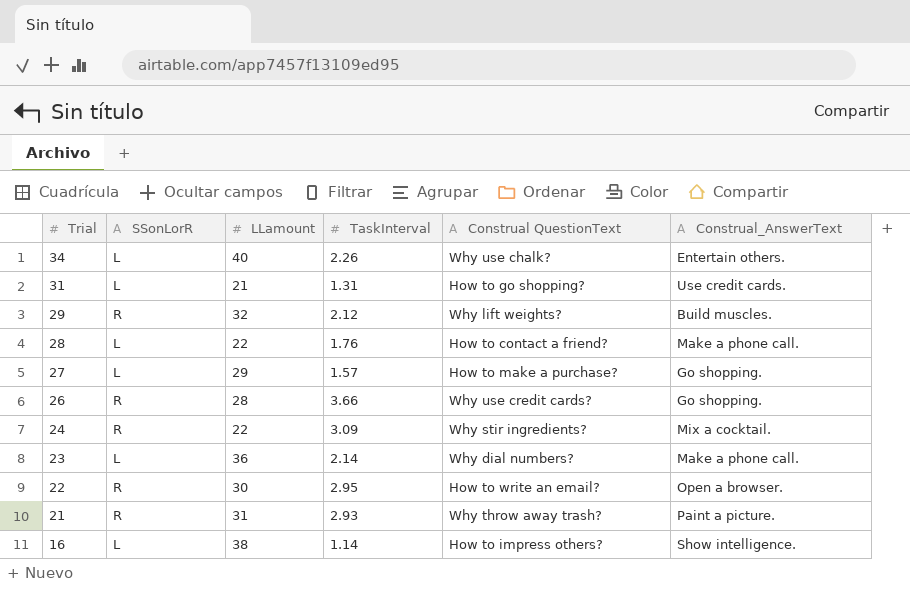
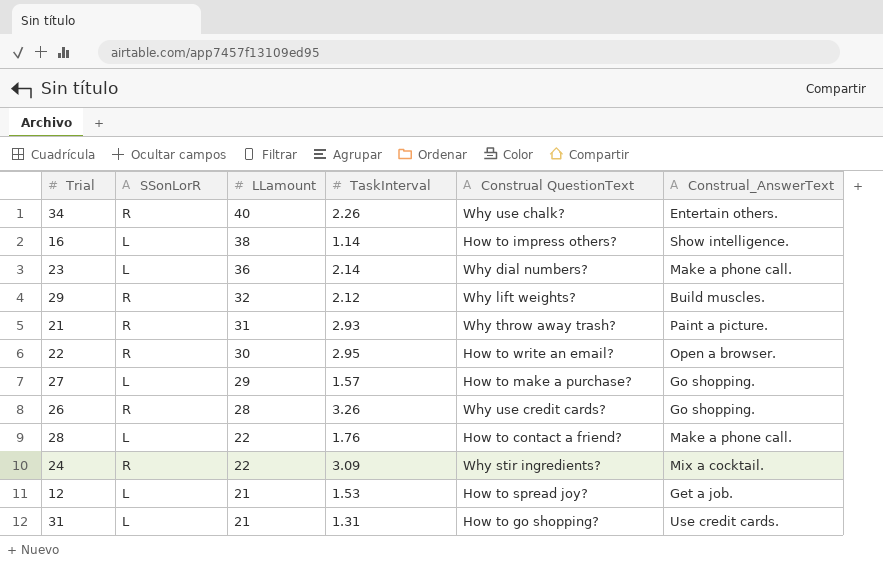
row order: Trial descending -> LLamount descending
34 | SSonLorR: L -> R
26 | TaskInterval: 3.66 -> 3.26
row 12: none -> L | 21 | 1.53 | How to spread joy? | Get a job.

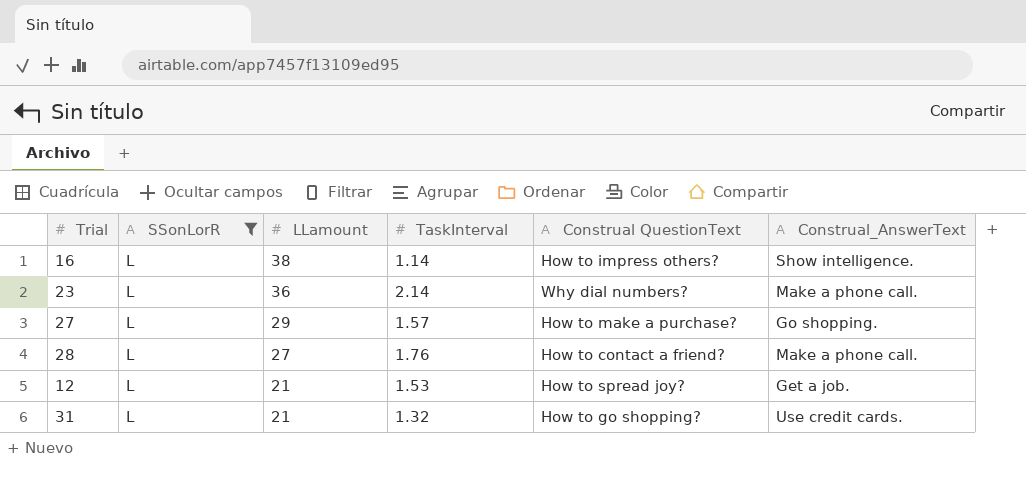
filter: none -> SSonLorR = L
28 | LLamount: 22 -> 27
31 | TaskInterval: 1.31 -> 1.32

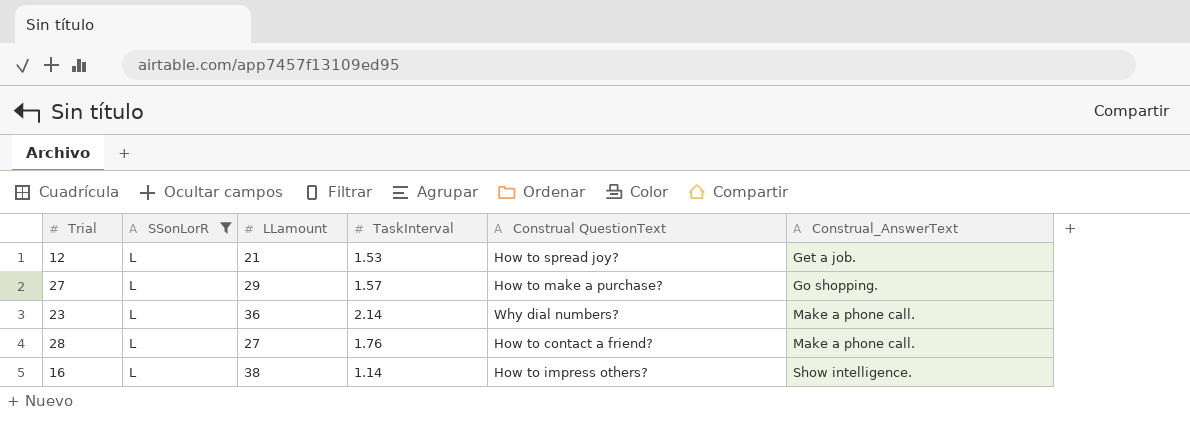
row order: LLamount descending -> Construal_AnswerText ascending
row 31: L | 21 | 1.32 | How to go shopping? | Use credit cards. -> none

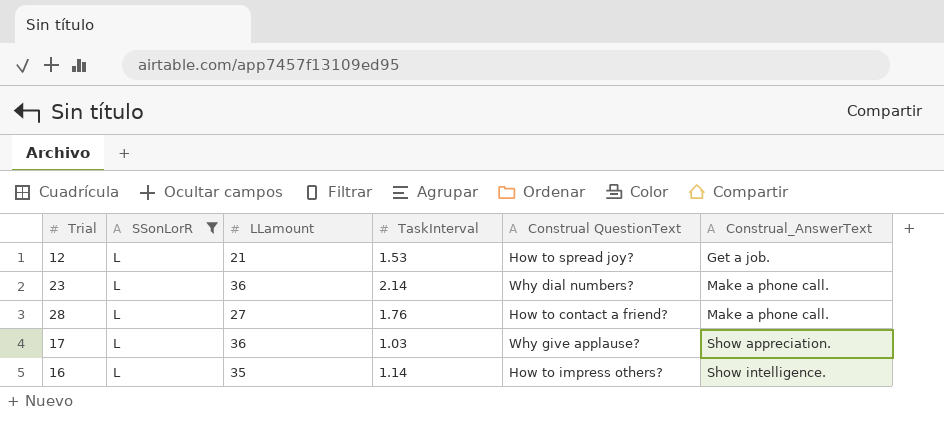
row 27: L | 29 | 1.57 | How to make a purchase? | Go shopping. -> none
row 17: none -> L | 36 | 1.03 | Why give applause? | Show appreciation.
16 | LLamount: 38 -> 35

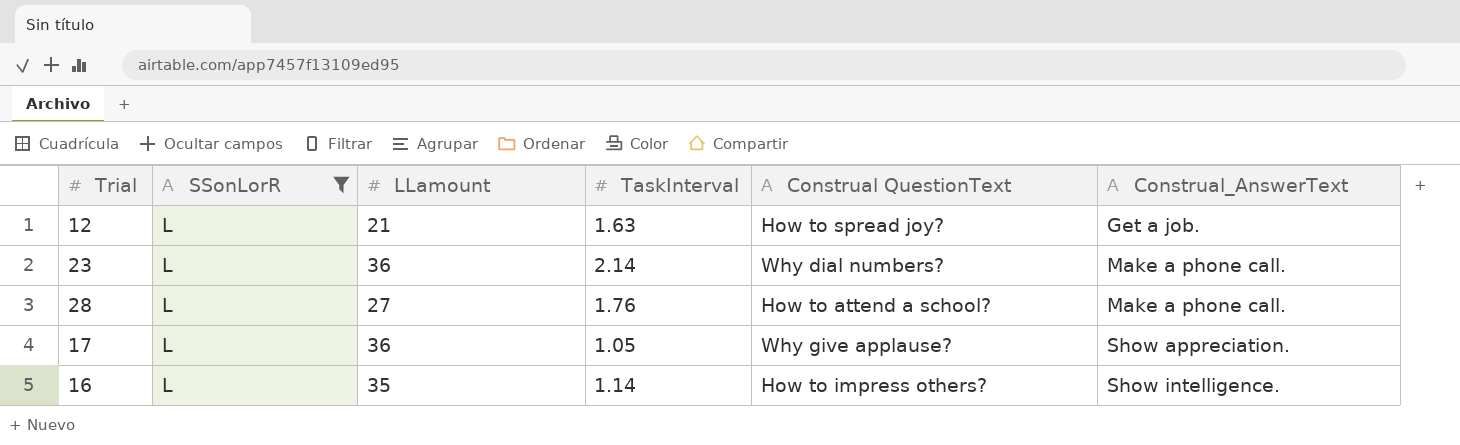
12 | TaskInterval: 1.53 -> 1.63
28 | Construal QuestionText: How to contact a friend? -> How to attend a school?
17 | TaskInterval: 1.03 -> 1.05

